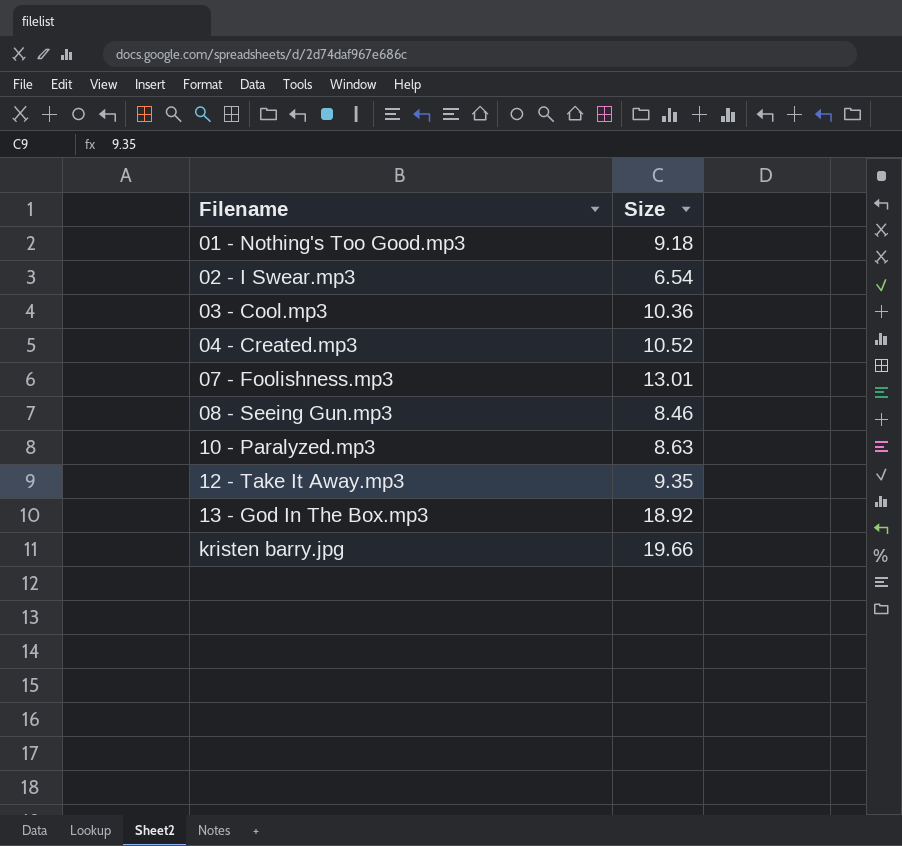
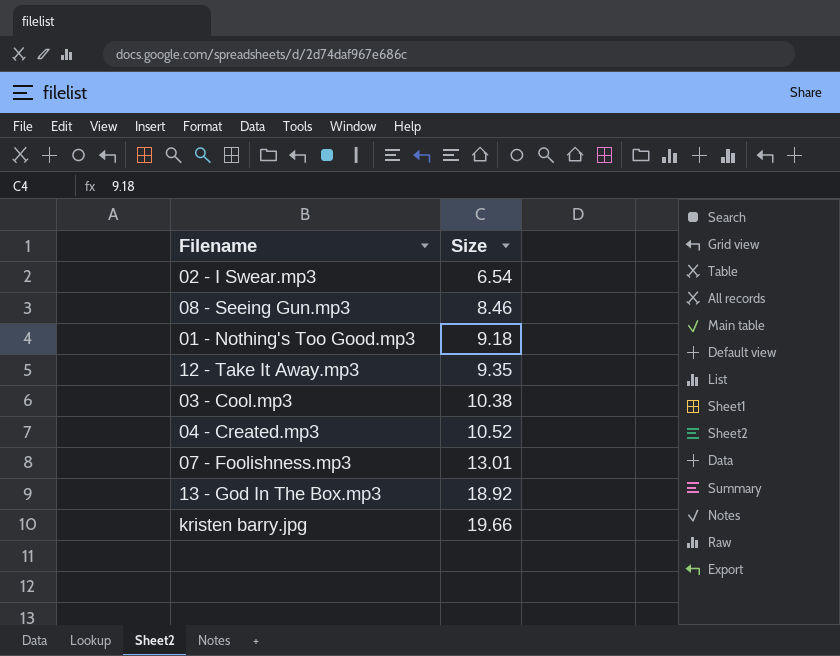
row order: Filename ascending -> Size ascending
row 10 - Paralyzed.mp3: 8.63 -> none
03 - Cool.mp3 | Size: 10.36 -> 10.38

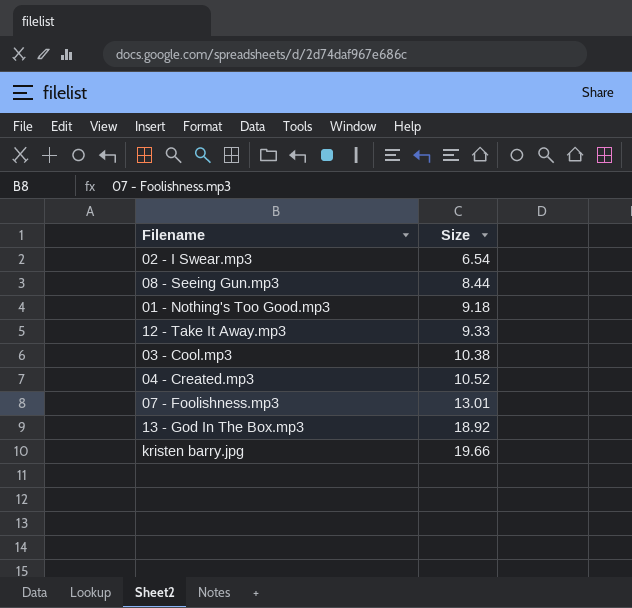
08 - Seeing Gun.mp3 | Size: 8.46 -> 8.44
12 - Take It Away.mp3 | Size: 9.35 -> 9.33

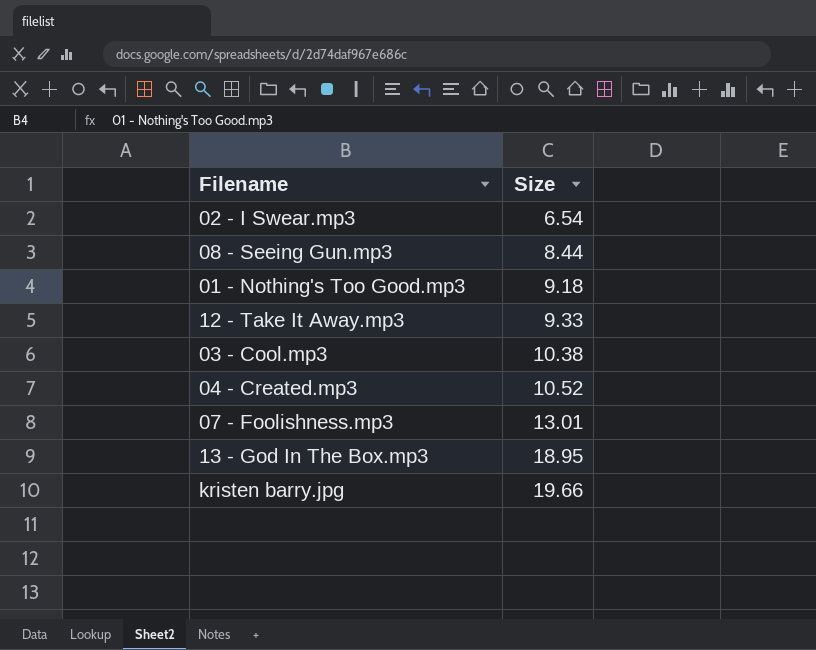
13 - God In The Box.mp3 | Size: 18.92 -> 18.95

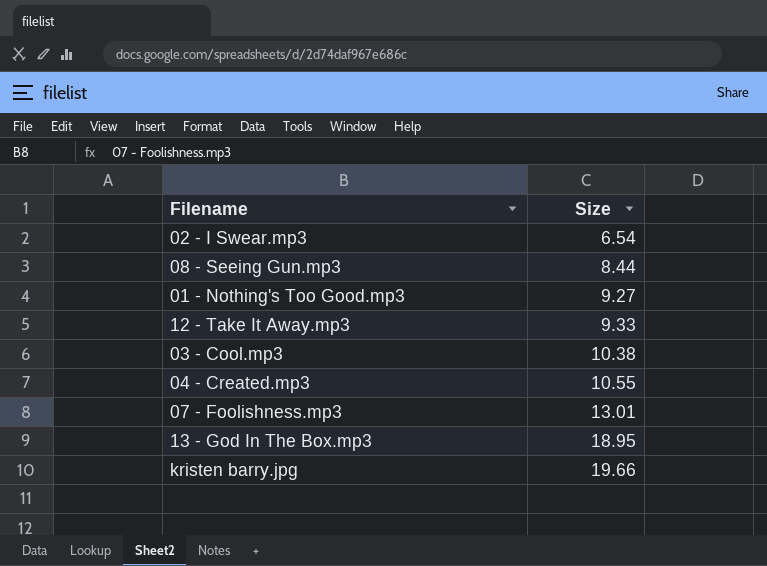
01 - Nothing's Too Good.mp3 | Size: 9.18 -> 9.27
04 - Created.mp3 | Size: 10.52 -> 10.55

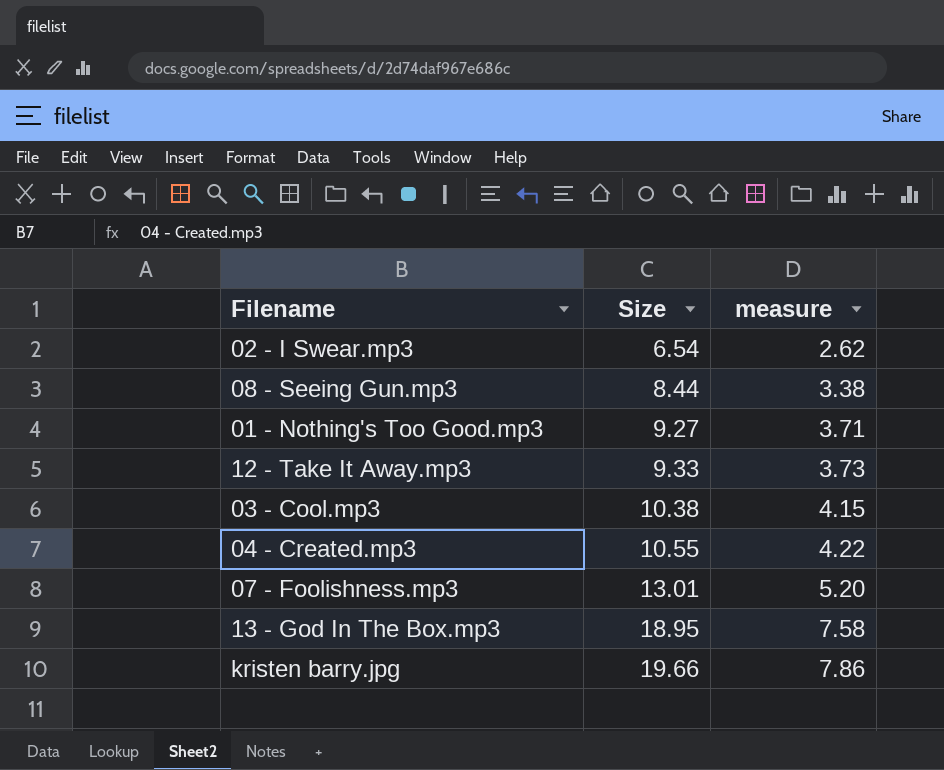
column measure | formula: none -> [Size] * 0.4

